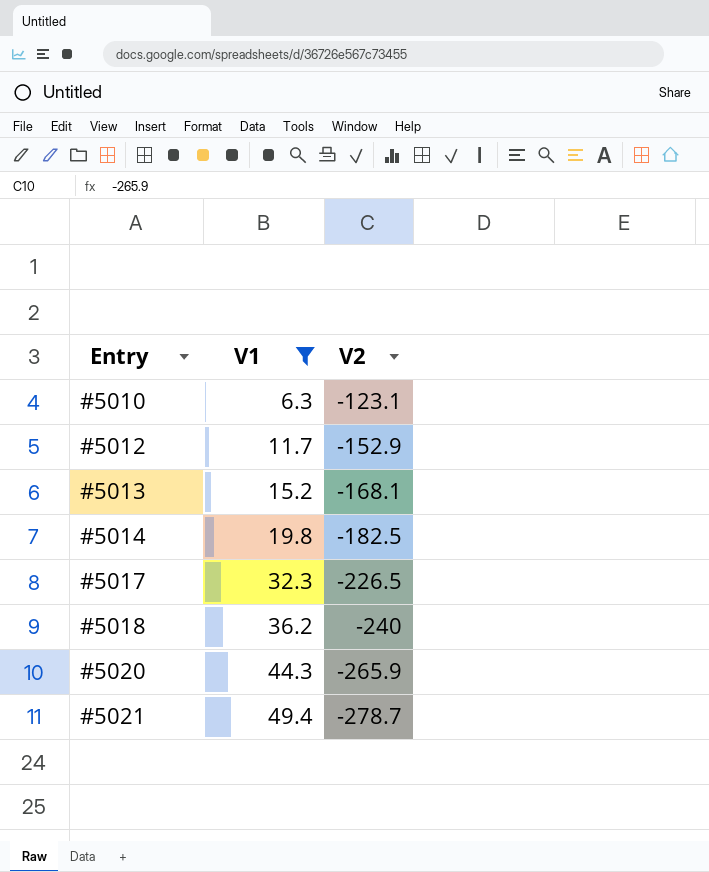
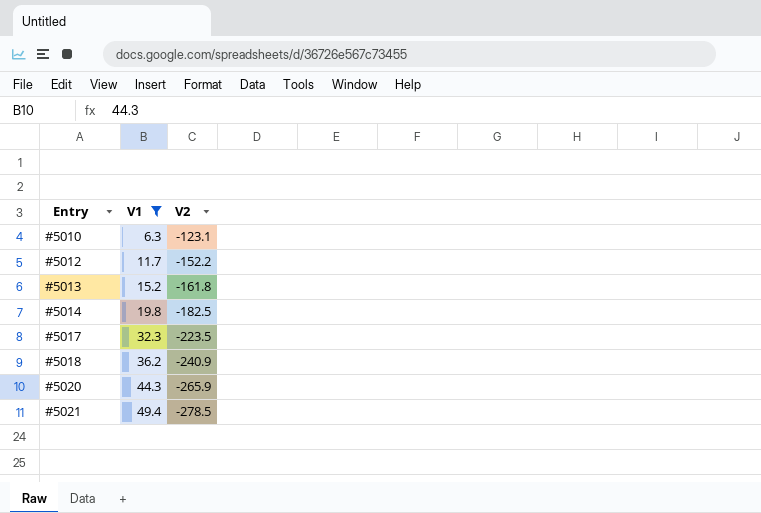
#5012 | V2: -152.9 -> -152.2
#5013 | V2: -168.1 -> -161.8
#5017 | V2: -226.5 -> -223.5
#5018 | V2: -240 -> -240.9
#5021 | V2: -278.7 -> -278.5

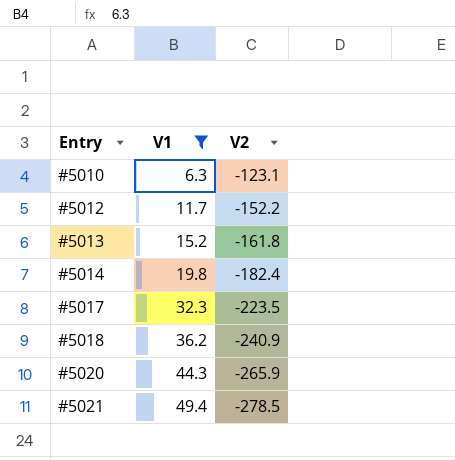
#5014 | V2: -182.5 -> -182.4

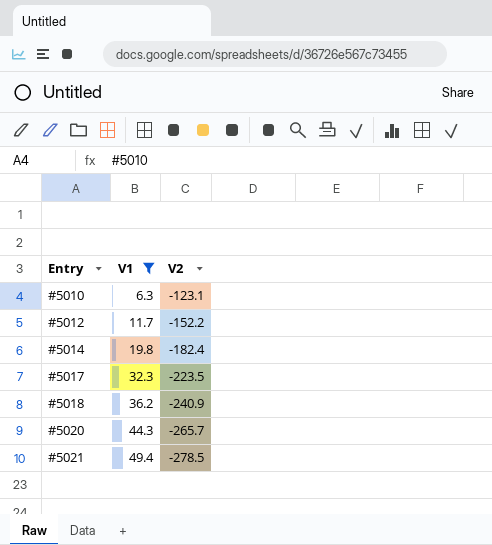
row #5013: 15.2 | -161.8 -> none
#5020 | V2: -265.9 -> -265.7

